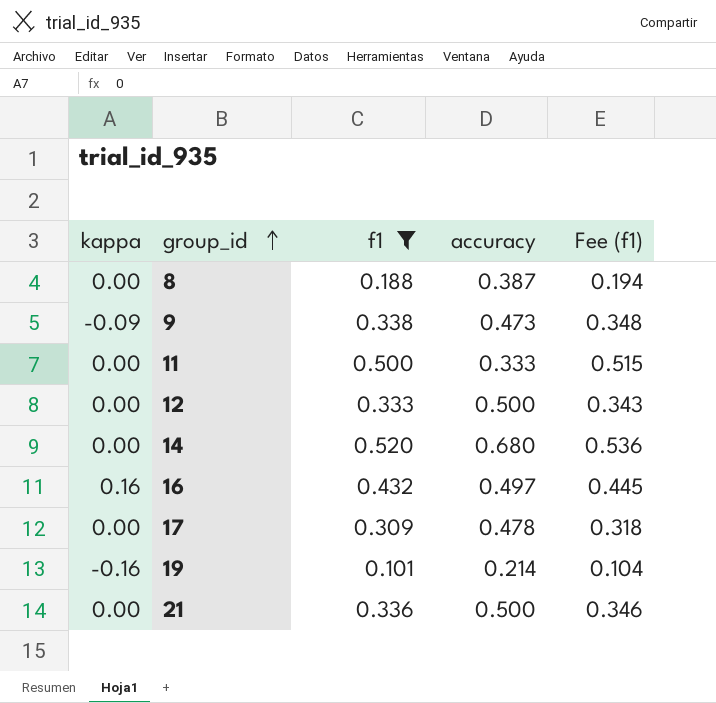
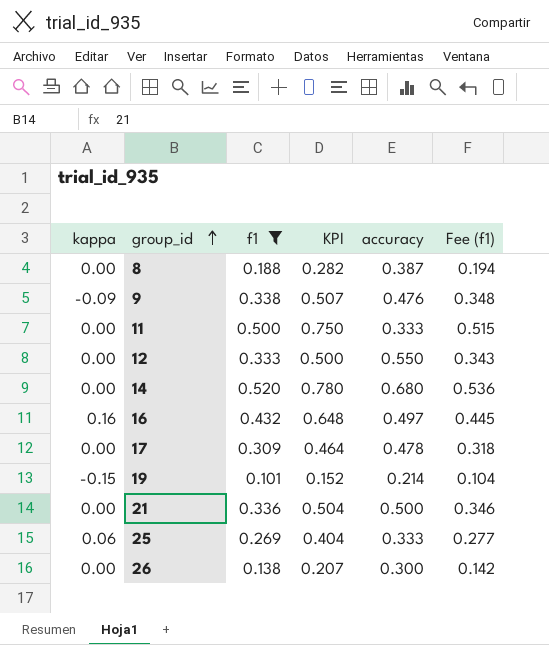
column KPI | formula: none -> [f1] * 1.5
9 | accuracy: 0.473 -> 0.476
12 | accuracy: 0.500 -> 0.550
19 | kappa: -0.16 -> -0.15
row 25: none -> 0.06 | 0.269 | 0.404 | 0.333 | 0.277
row 26: none -> 0.00 | 0.138 | 0.207 | 0.300 | 0.142

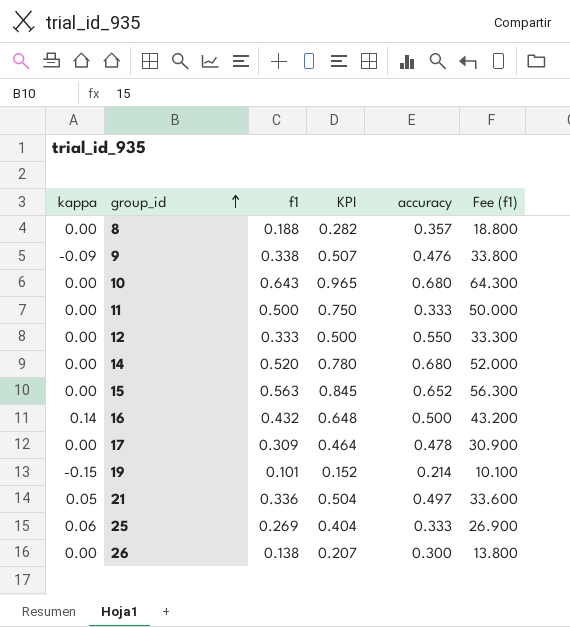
filter: f1 <= 0.520 -> none
column Fee (f1) | formula: [f1] * 1.03 -> [f1] * 100
8 | accuracy: 0.387 -> 0.357
16 | kappa: 0.16 -> 0.14
16 | accuracy: 0.497 -> 0.500
21 | kappa: 0.00 -> 0.05
21 | accuracy: 0.500 -> 0.497

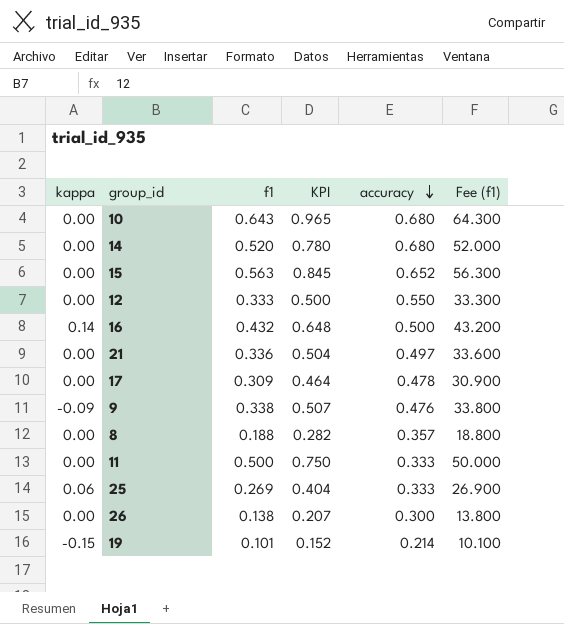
row order: group_id ascending -> accuracy descending
21 | kappa: 0.05 -> 0.00

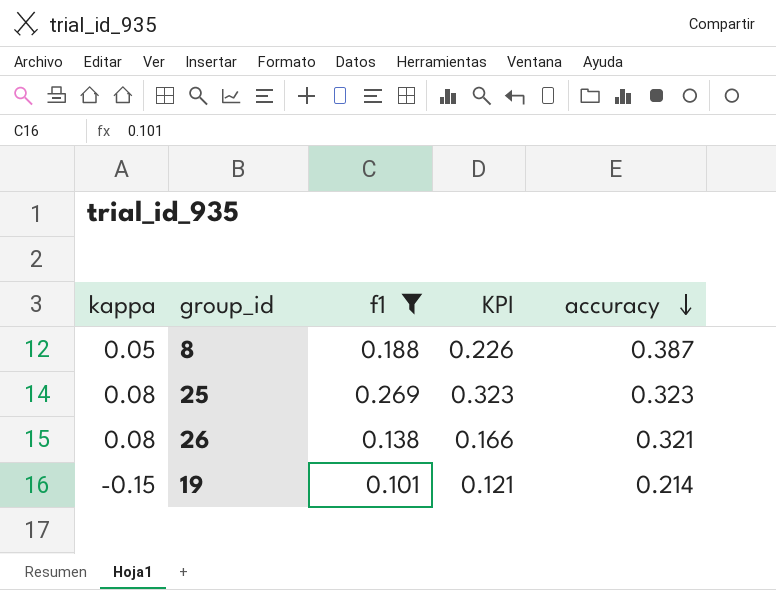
filter: none -> f1 <= 0.269
column Fee (f1) | formula: [f1] * 100 -> none
column KPI | formula: [f1] * 1.5 -> [f1] * 1.2
8 | kappa: 0.00 -> 0.05
8 | accuracy: 0.357 -> 0.387
25 | kappa: 0.06 -> 0.08
25 | accuracy: 0.333 -> 0.323
26 | kappa: 0.00 -> 0.08
26 | accuracy: 0.300 -> 0.321

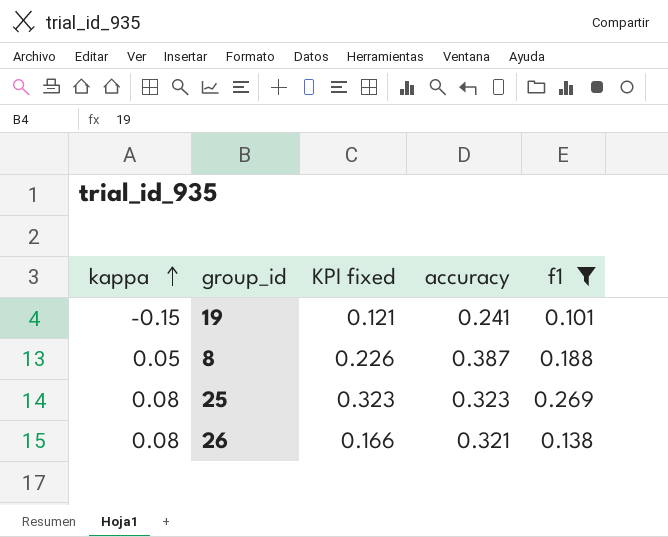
row order: accuracy descending -> kappa ascending
column name: KPI -> KPI fixed
column f1 | position: 3 -> 5
19 | accuracy: 0.214 -> 0.241

